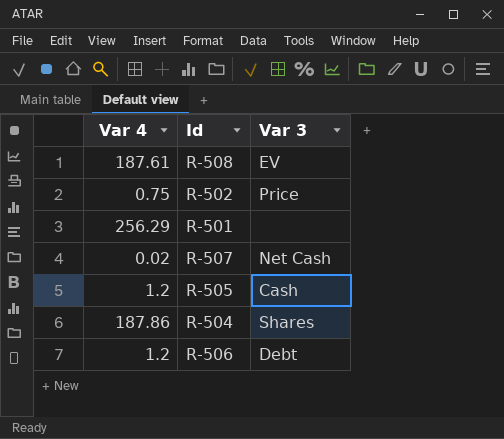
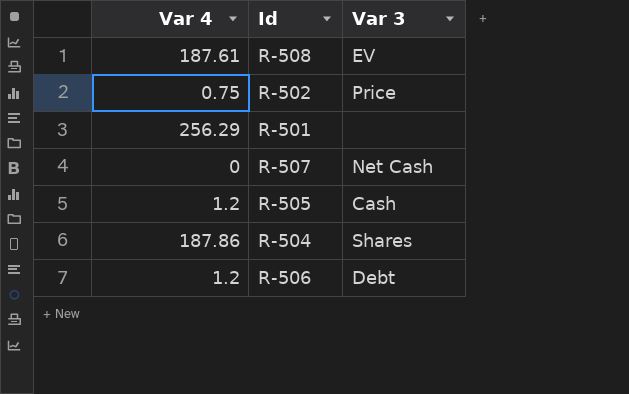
R-507 | Var 4: 0.02 -> 0

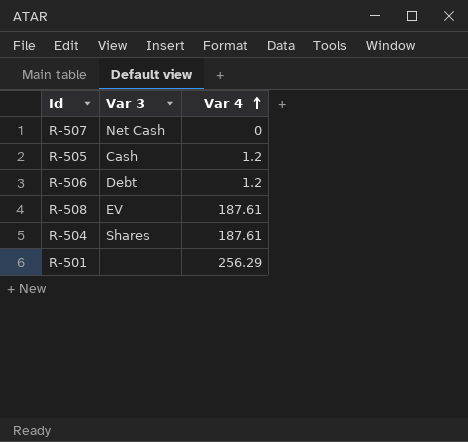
row order: none -> Var 4 ascending
column Var 4 | position: 1 -> 3
row R-502: 0.75 | Price -> none
R-504 | Var 4: 187.86 -> 187.61

